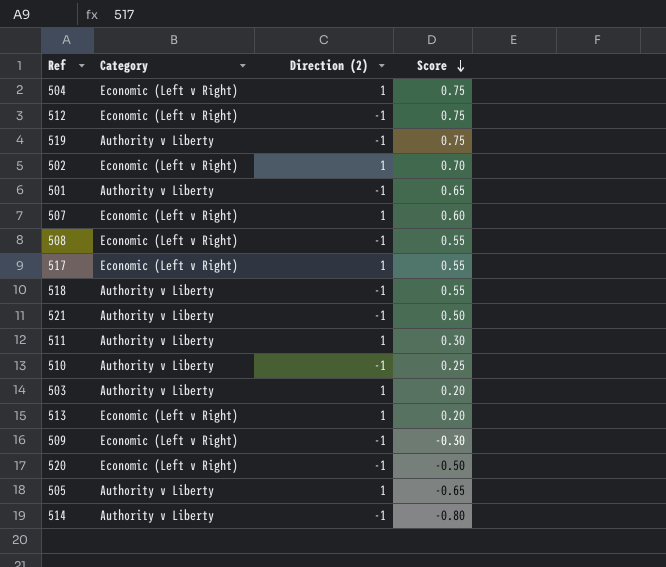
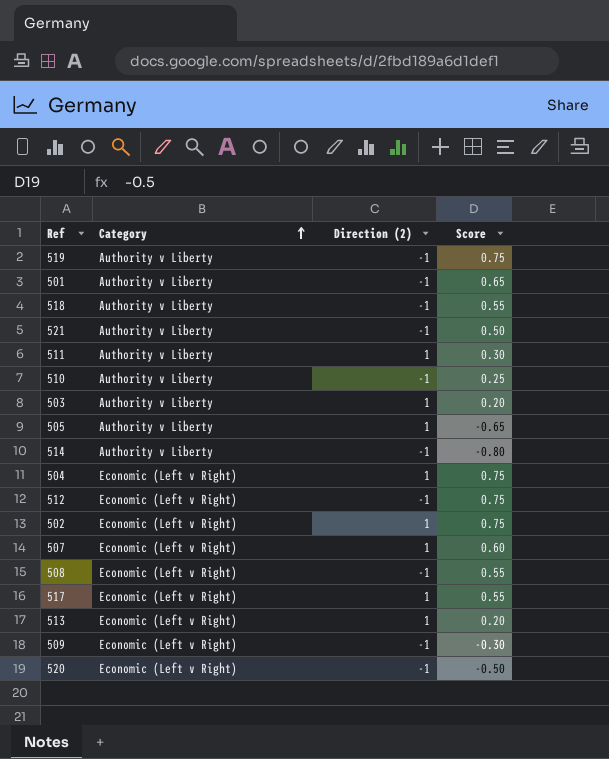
row order: Score descending -> Category ascending
502 | Score: 0.70 -> 0.75

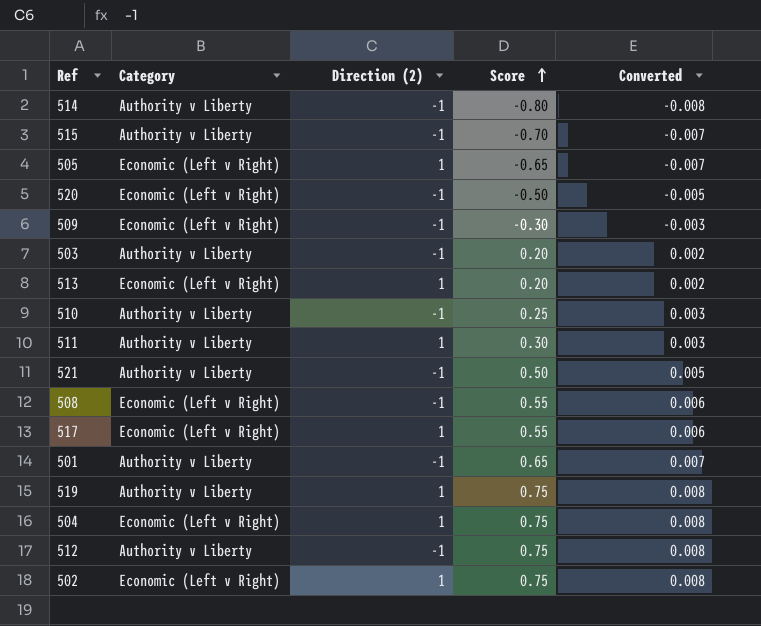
row order: Category ascending -> Score ascending
column Converted | formula: none -> [Score] * 0.01
row 518: Authority v Liberty | -1 | 0.55 -> none
row 507: Economic (Left v Right) | 1 | 0.60 -> none
row 515: none -> Authority v Liberty | -1 | -0.70 | -0.007
505 | Category: Authority v Liberty -> Economic (Left v Right)
503 | Direction (2): 1 -> -1
519 | Direction (2): -1 -> 1
512 | Category: Economic (Left v Right) -> Authority v Liberty

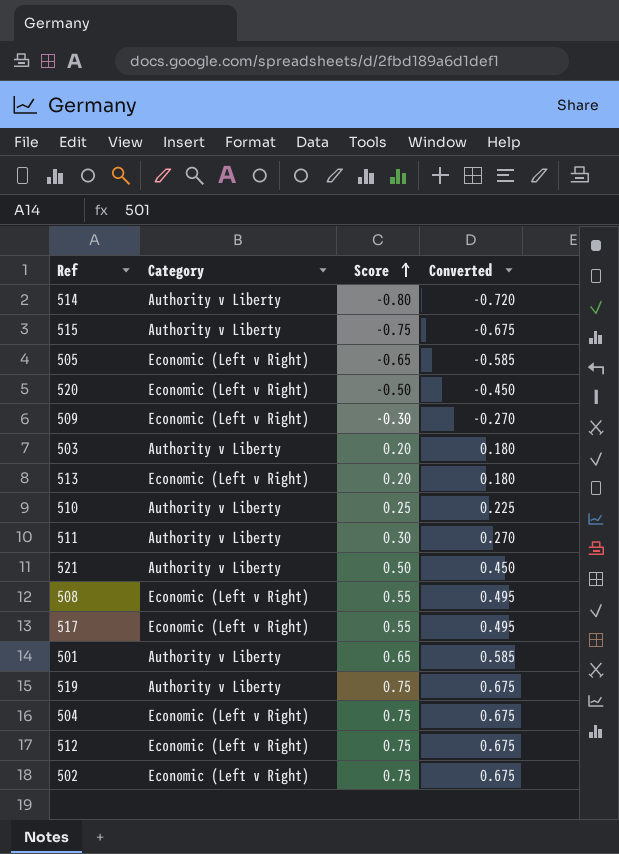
column Direction (2) | position: 3 -> none
column Converted | formula: [Score] * 0.01 -> [Score] * 0.9
515 | Score: -0.70 -> -0.75
512 | Category: Authority v Liberty -> Economic (Left v Right)

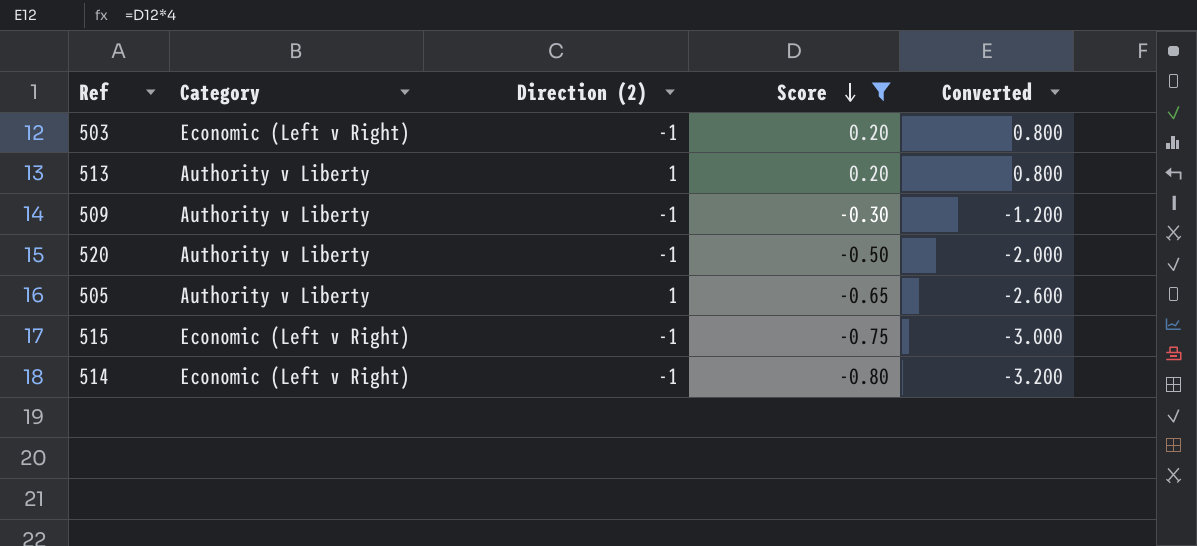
filter: none -> Score <= 0.20
row order: Score ascending -> Score descending
column Direction (2) | position: none -> 3
column Converted | formula: [Score] * 0.9 -> [Score] * 4
503 | Category: Authority v Liberty -> Economic (Left v Right)
513 | Category: Economic (Left v Right) -> Authority v Liberty
509 | Category: Economic (Left v Right) -> Authority v Liberty
520 | Category: Economic (Left v Right) -> Authority v Liberty
505 | Category: Economic (Left v Right) -> Authority v Liberty
515 | Category: Authority v Liberty -> Economic (Left v Right)
514 | Category: Authority v Liberty -> Economic (Left v Right)

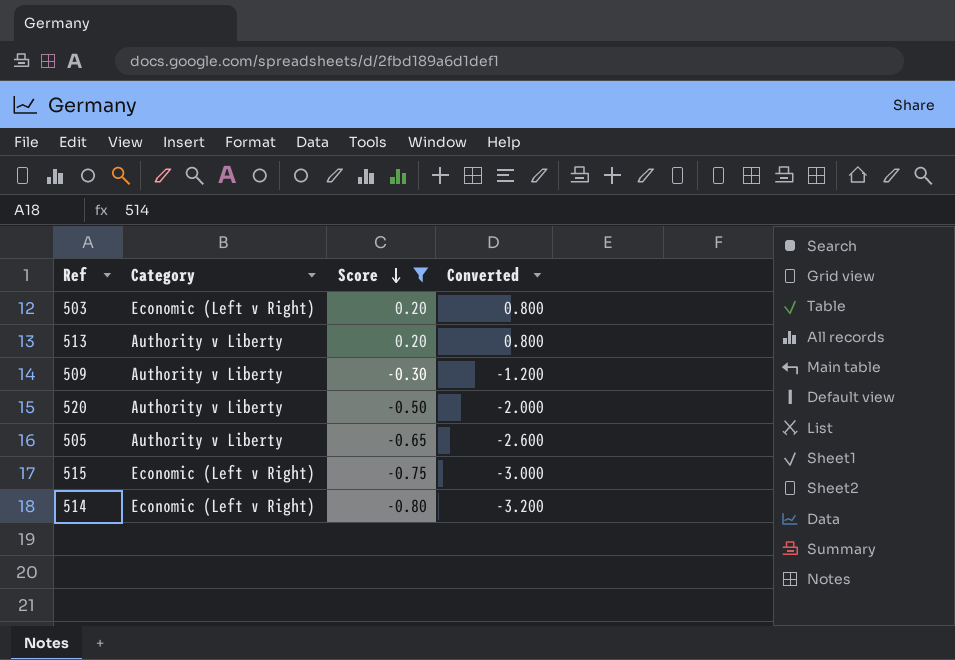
column Direction (2) | position: 3 -> none

